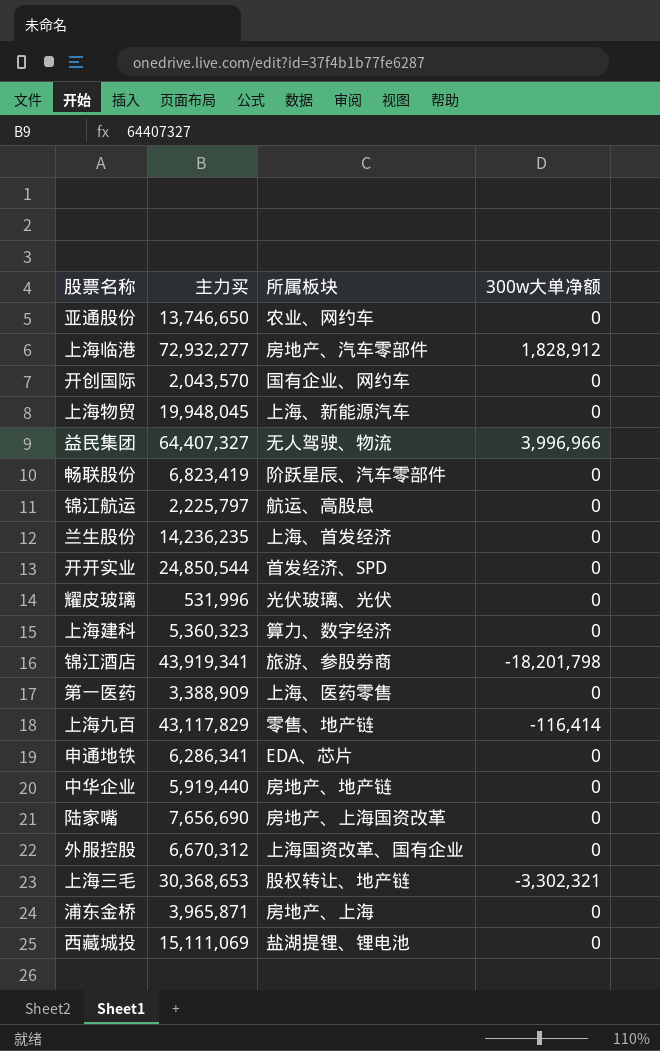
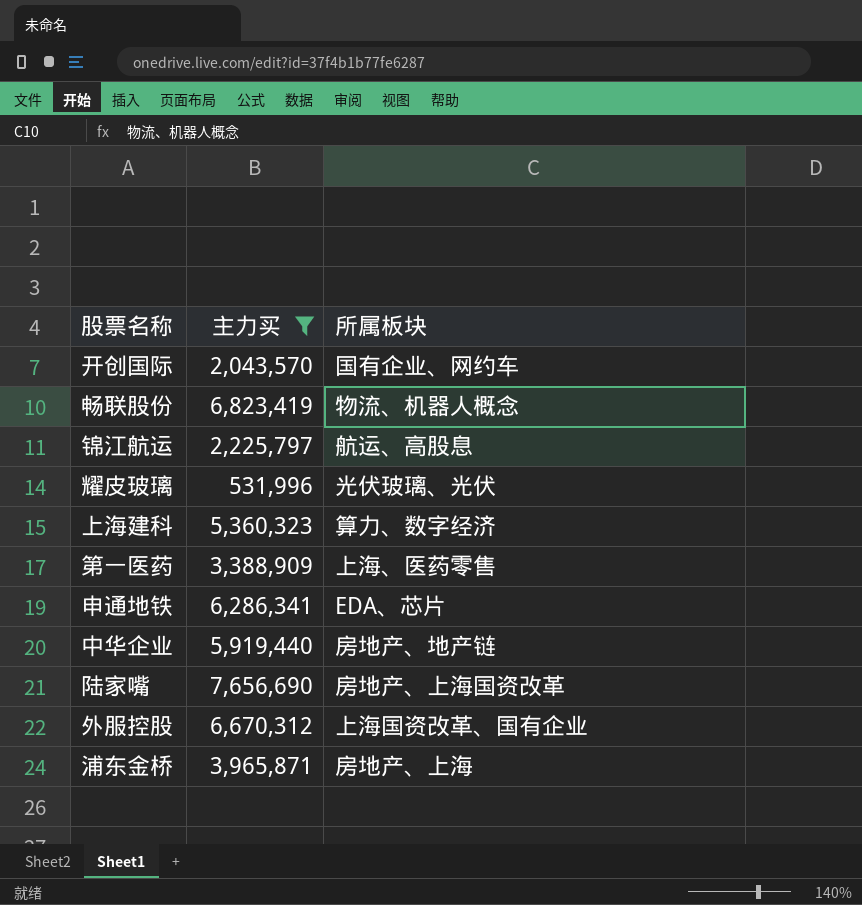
filter: none -> 主力买 <= 7,656,690
column 300w大单净额 | position: 4 -> none
畅联股份 | 所属板块: 阶跃星辰、汽车零部件 -> 物流、机器人概念

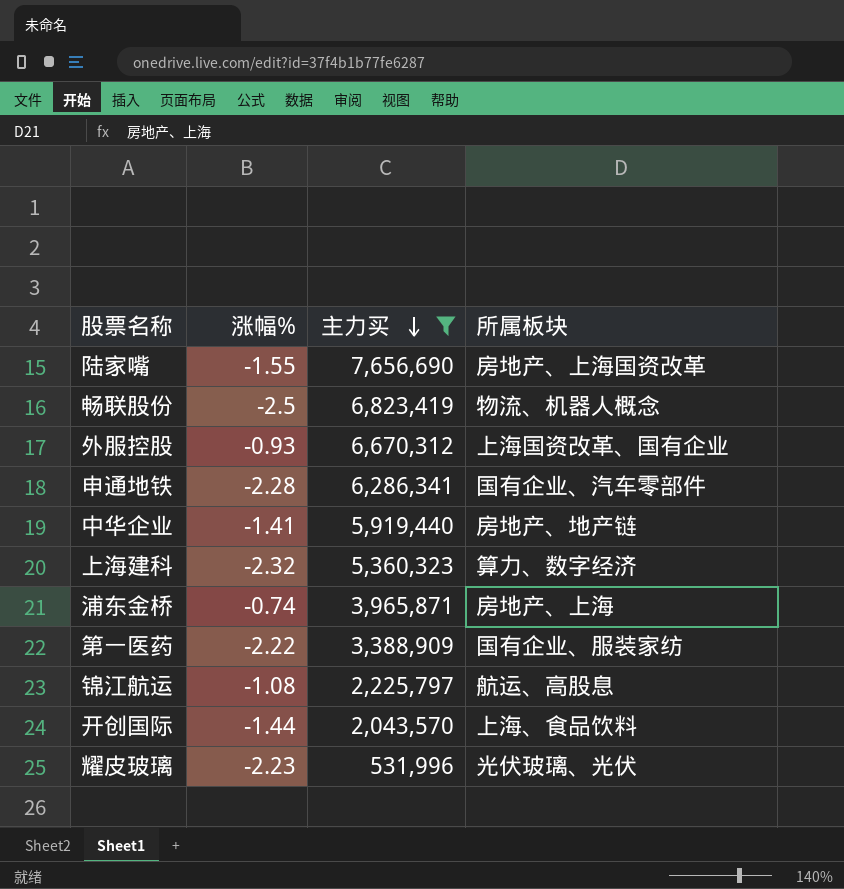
row order: none -> 主力买 descending
column 涨幅% | position: none -> 2
申通地铁 | 所属板块: EDA、芯片 -> 国有企业、汽车零部件
第一医药 | 所属板块: 上海、医药零售 -> 国有企业、服装家纺
开创国际 | 所属板块: 国有企业、网约车 -> 上海、食品饮料

